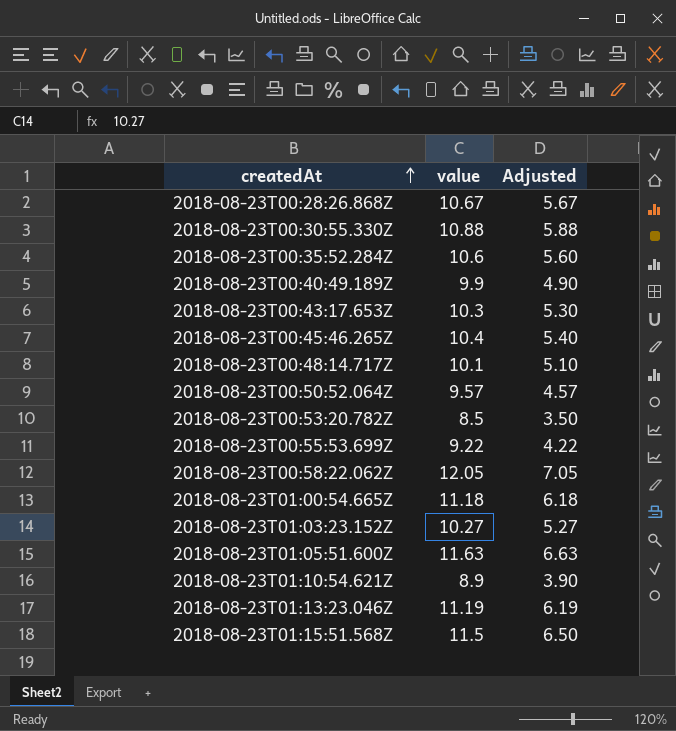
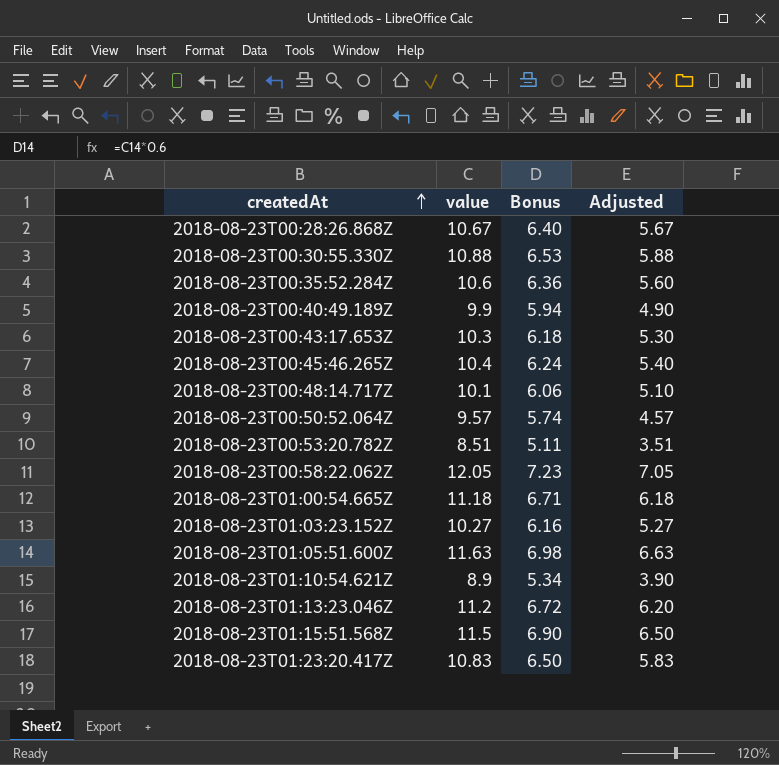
column Bonus | formula: none -> [value] * 0.6
row 2018-08-23T00:55:53.699Z: 9.22 | 4.22 -> none
2018-08-23T00:53:20.782Z | value: 8.5 -> 8.51
2018-08-23T00:53:20.782Z | Adjusted: 3.50 -> 3.51
2018-08-23T01:13:23.046Z | value: 11.19 -> 11.2
2018-08-23T01:13:23.046Z | Adjusted: 6.19 -> 6.20
row 2018-08-23T01:23:20.417Z: none -> 10.83 | 6.50 | 5.83

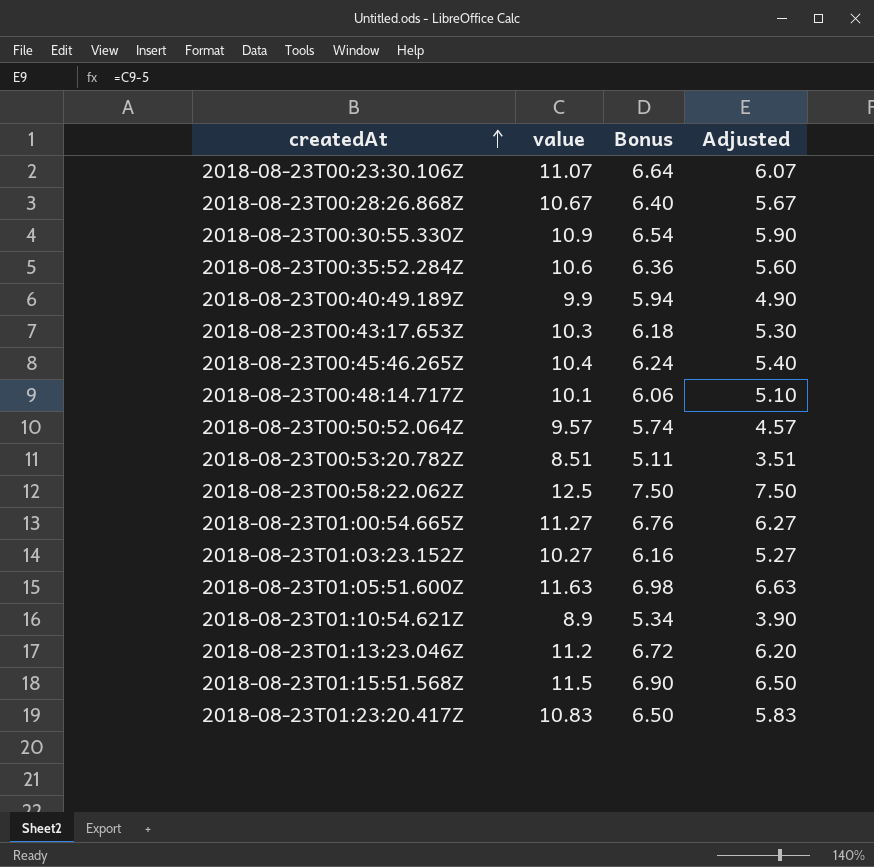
row 2018-08-23T00:23:30.106Z: none -> 11.07 | 6.64 | 6.07
2018-08-23T00:30:55.330Z | value: 10.88 -> 10.9
2018-08-23T00:30:55.330Z | Bonus: 6.53 -> 6.54
2018-08-23T00:30:55.330Z | Adjusted: 5.88 -> 5.90
2018-08-23T00:58:22.062Z | value: 12.05 -> 12.5
2018-08-23T00:58:22.062Z | Bonus: 7.23 -> 7.50
2018-08-23T00:58:22.062Z | Adjusted: 7.05 -> 7.50
2018-08-23T01:00:54.665Z | value: 11.18 -> 11.27
2018-08-23T01:00:54.665Z | Bonus: 6.71 -> 6.76
2018-08-23T01:00:54.665Z | Adjusted: 6.18 -> 6.27

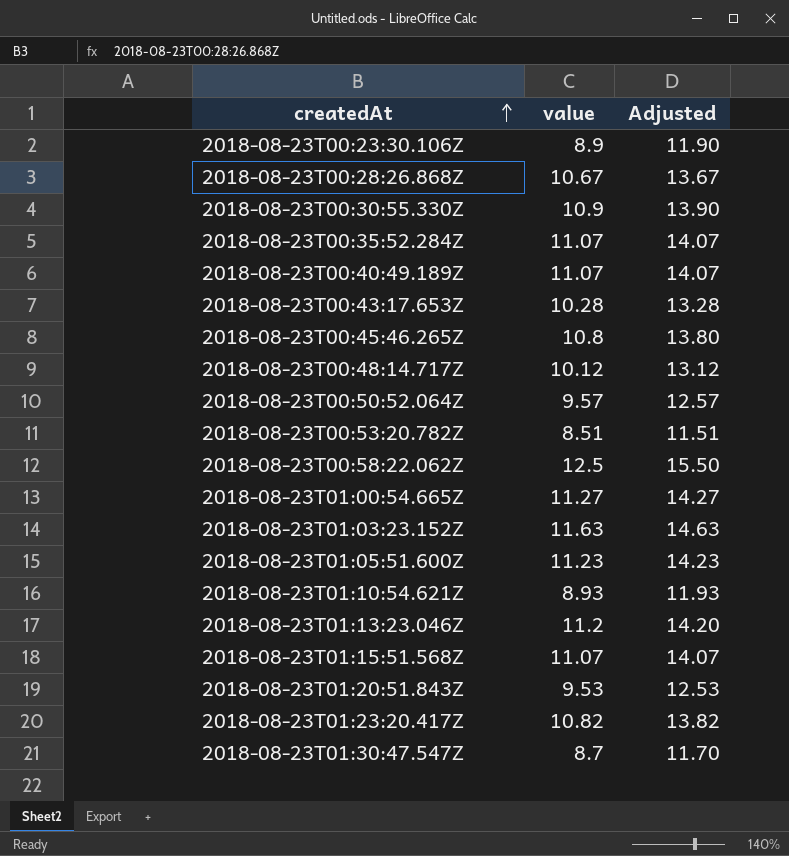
column Bonus | formula: [value] * 0.6 -> none
column Adjusted | formula: [value] - 5 -> [value] + 3
2018-08-23T00:23:30.106Z | value: 11.07 -> 8.9
2018-08-23T00:35:52.284Z | value: 10.6 -> 11.07
2018-08-23T00:40:49.189Z | value: 9.9 -> 11.07
2018-08-23T00:43:17.653Z | value: 10.3 -> 10.28
2018-08-23T00:45:46.265Z | value: 10.4 -> 10.8
2018-08-23T00:48:14.717Z | value: 10.1 -> 10.12
2018-08-23T01:03:23.152Z | value: 10.27 -> 11.63
2018-08-23T01:05:51.600Z | value: 11.63 -> 11.23
2018-08-23T01:10:54.621Z | value: 8.9 -> 8.93
2018-08-23T01:15:51.568Z | value: 11.5 -> 11.07
row 2018-08-23T01:20:51.843Z: none -> 9.53 | 12.53
2018-08-23T01:23:20.417Z | value: 10.83 -> 10.82
row 2018-08-23T01:30:47.547Z: none -> 8.7 | 11.70

